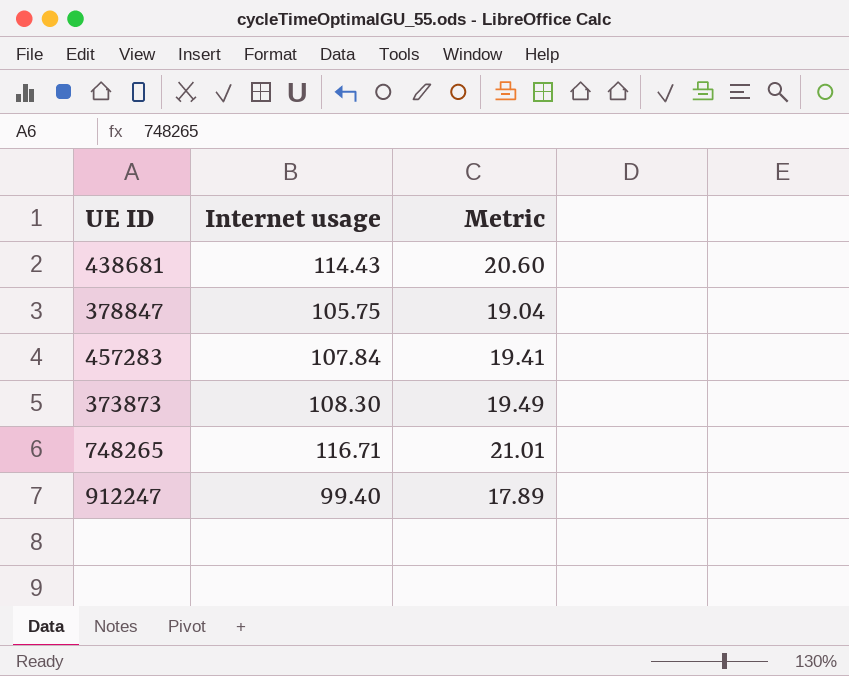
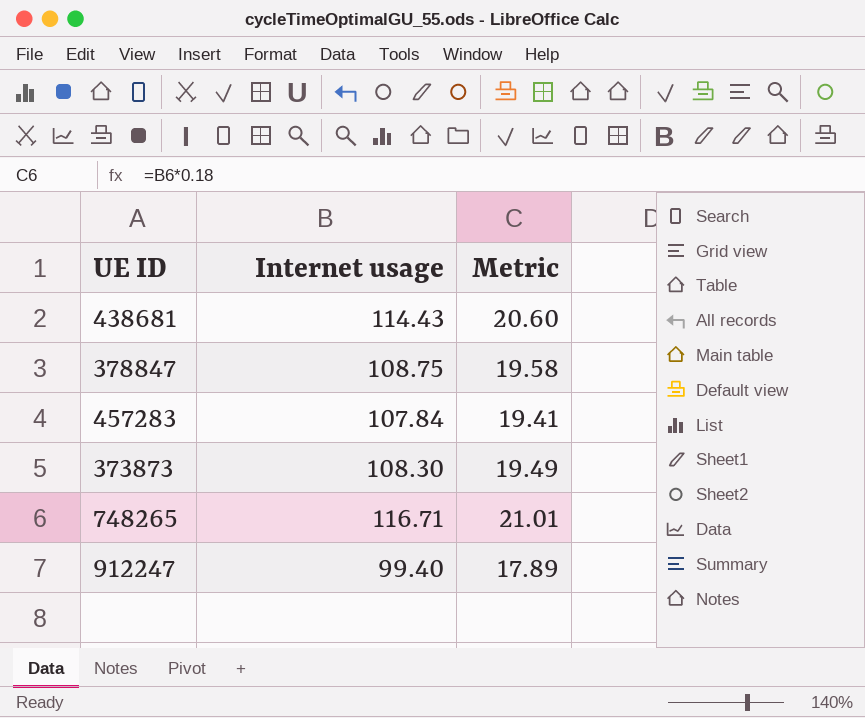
378847 | Internet usage: 105.75 -> 108.75
378847 | Metric: 19.04 -> 19.58

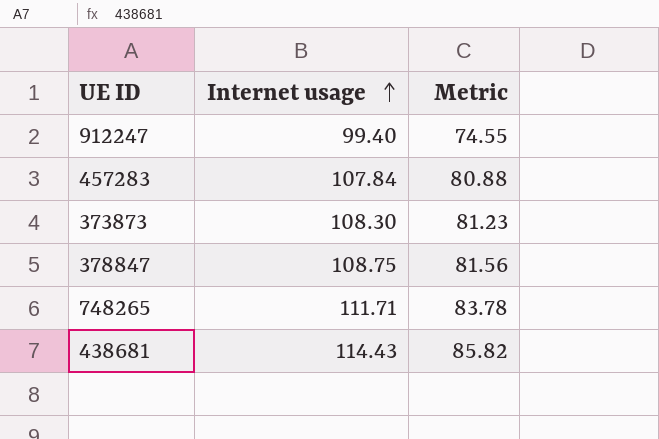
row order: none -> Internet usage ascending
column Metric | formula: [Internet usage] * 0.18 -> [Internet usage] * 0.75
748265 | Internet usage: 116.71 -> 111.71

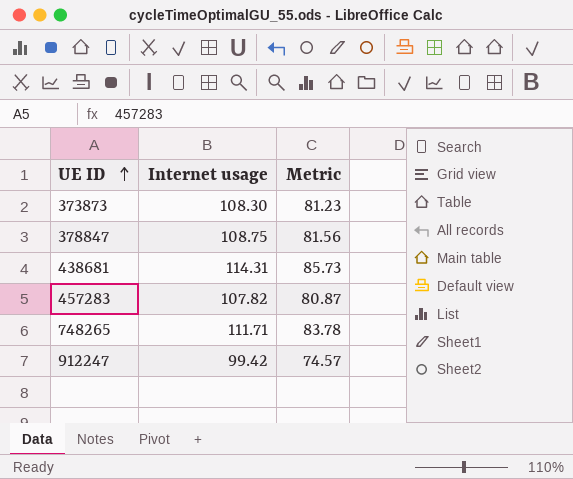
row order: Internet usage ascending -> UE ID ascending
438681 | Internet usage: 114.43 -> 114.31
438681 | Metric: 85.82 -> 85.73
457283 | Internet usage: 107.84 -> 107.82
457283 | Metric: 80.88 -> 80.87
912247 | Internet usage: 99.40 -> 99.42
912247 | Metric: 74.55 -> 74.57

